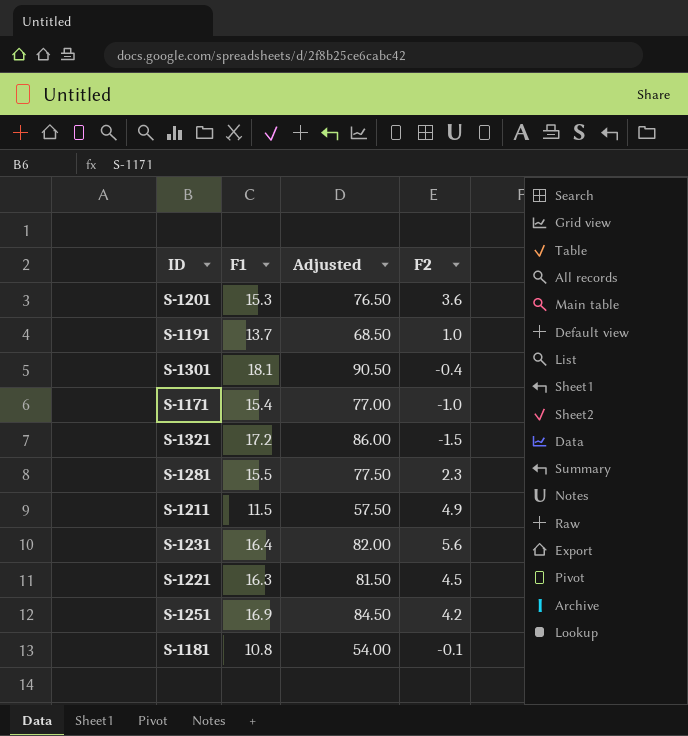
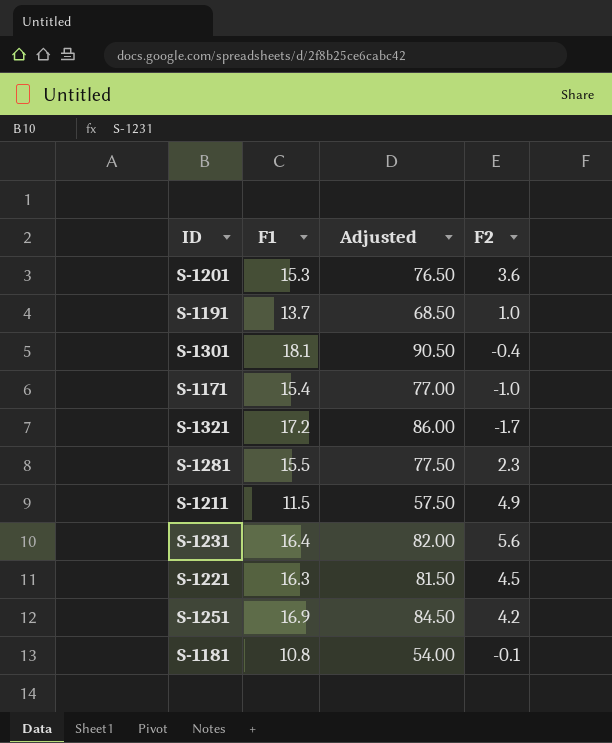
S-1321 | F2: -1.5 -> -1.7

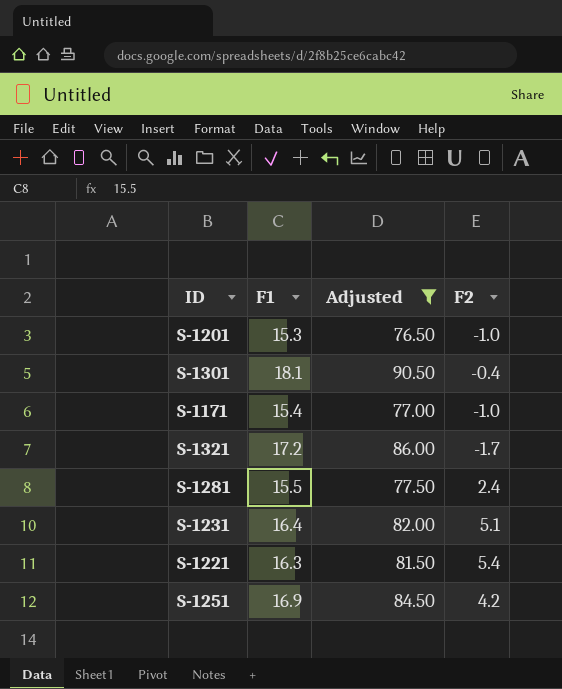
filter: none -> Adjusted >= 76.50
S-1201 | F2: 3.6 -> -1.0
S-1281 | F2: 2.3 -> 2.4
S-1231 | F2: 5.6 -> 5.1
S-1221 | F2: 4.5 -> 5.4

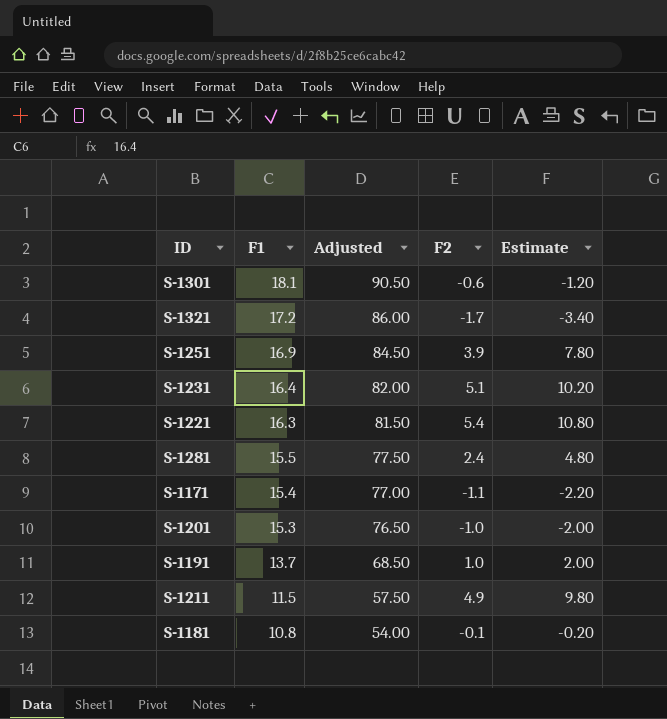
filter: Adjusted >= 76.50 -> none
row order: none -> F1 descending
column Estimate | formula: none -> [F2] * 2
S-1301 | F2: -0.4 -> -0.6
S-1251 | F2: 4.2 -> 3.9
S-1171 | F2: -1.0 -> -1.1

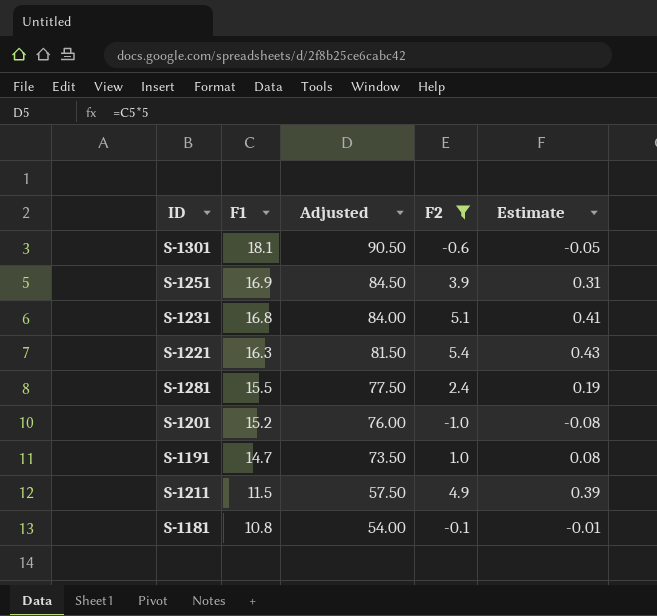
filter: none -> F2 >= -1.0
column Estimate | formula: [F2] * 2 -> [F2] * 0.08
S-1231 | F1: 16.4 -> 16.8
S-1231 | Adjusted: 82.00 -> 84.00
S-1201 | F1: 15.3 -> 15.2
S-1201 | Adjusted: 76.50 -> 76.00
S-1191 | F1: 13.7 -> 14.7
S-1191 | Adjusted: 68.50 -> 73.50

